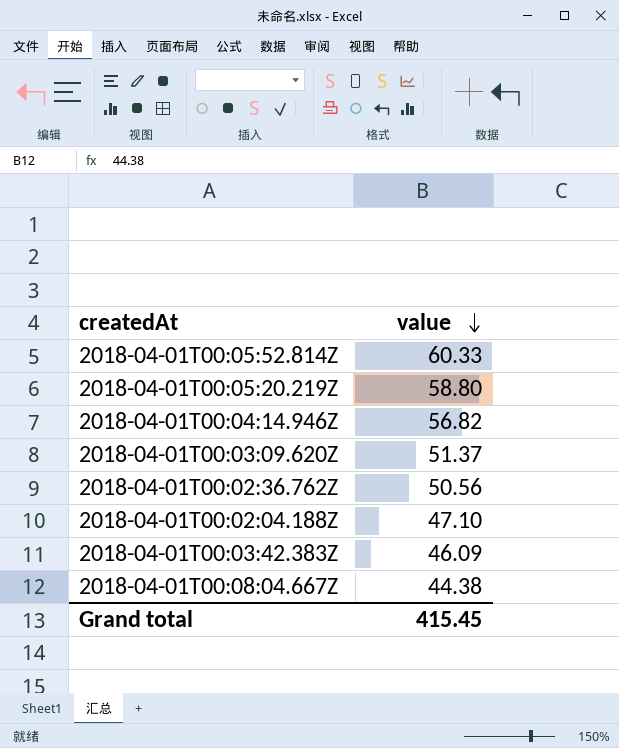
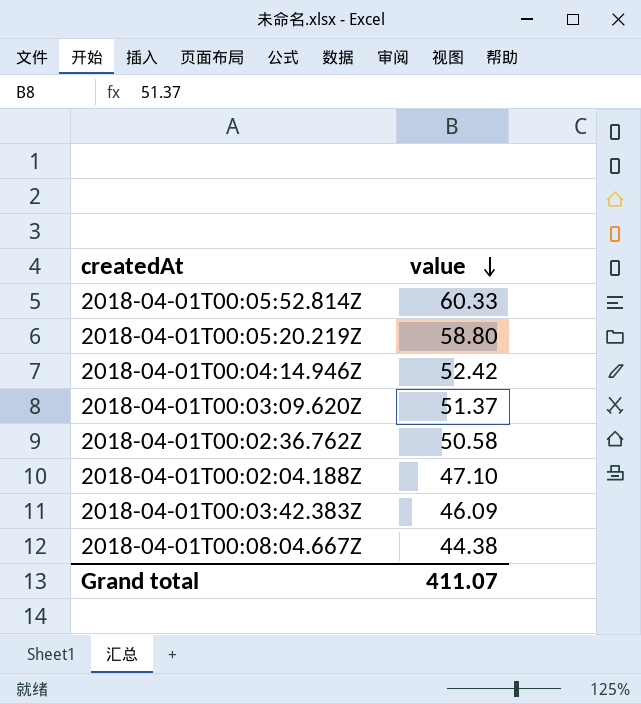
2018-04-01T00:04:14.946Z | value: 56.82 -> 52.42
2018-04-01T00:02:36.762Z | value: 50.56 -> 50.58
Grand total | value: 415.45 -> 411.07

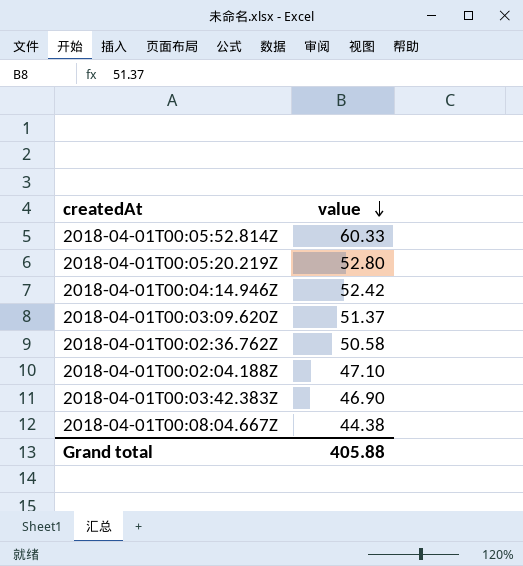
2018-04-01T00:05:20.219Z | value: 58.80 -> 52.80
2018-04-01T00:03:42.383Z | value: 46.09 -> 46.90
Grand total | value: 411.07 -> 405.88

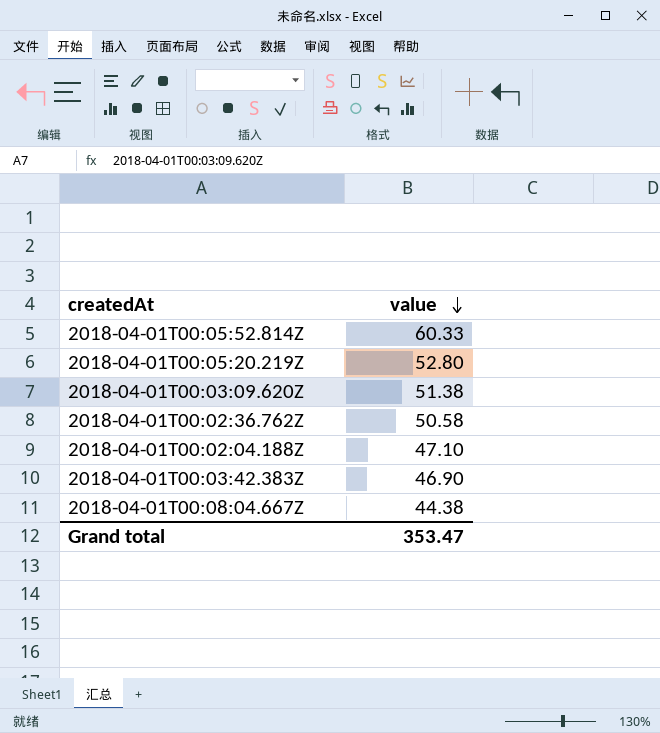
row 2018-04-01T00:04:14.946Z: 52.42 -> none
2018-04-01T00:03:09.620Z | value: 51.37 -> 51.38
Grand total | value: 405.88 -> 353.47

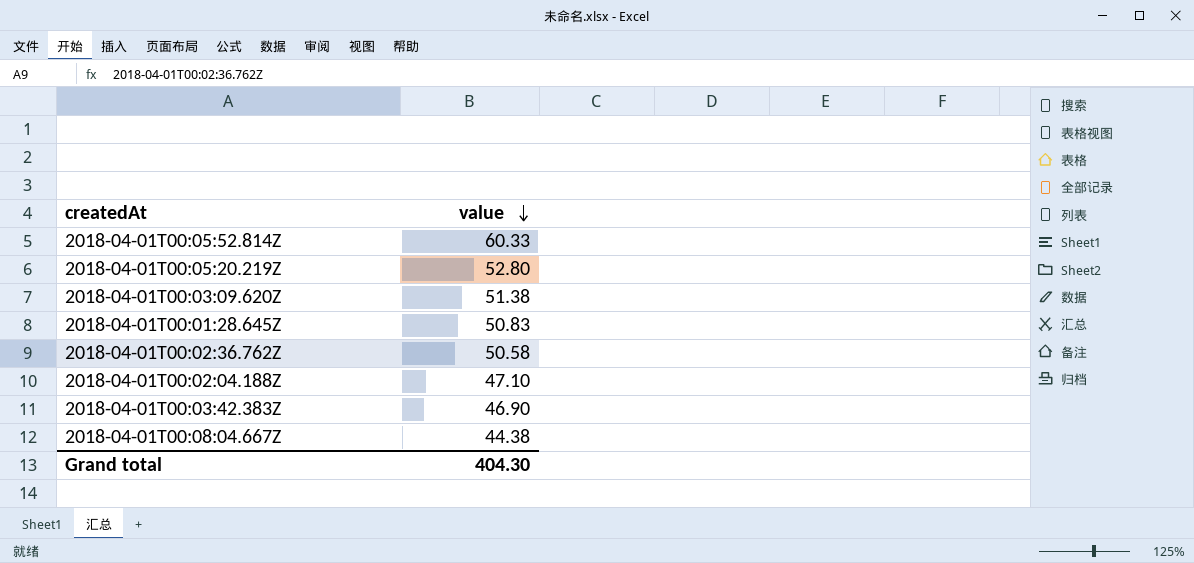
row 2018-04-01T00:01:28.645Z: none -> 50.83
Grand total | value: 353.47 -> 404.30

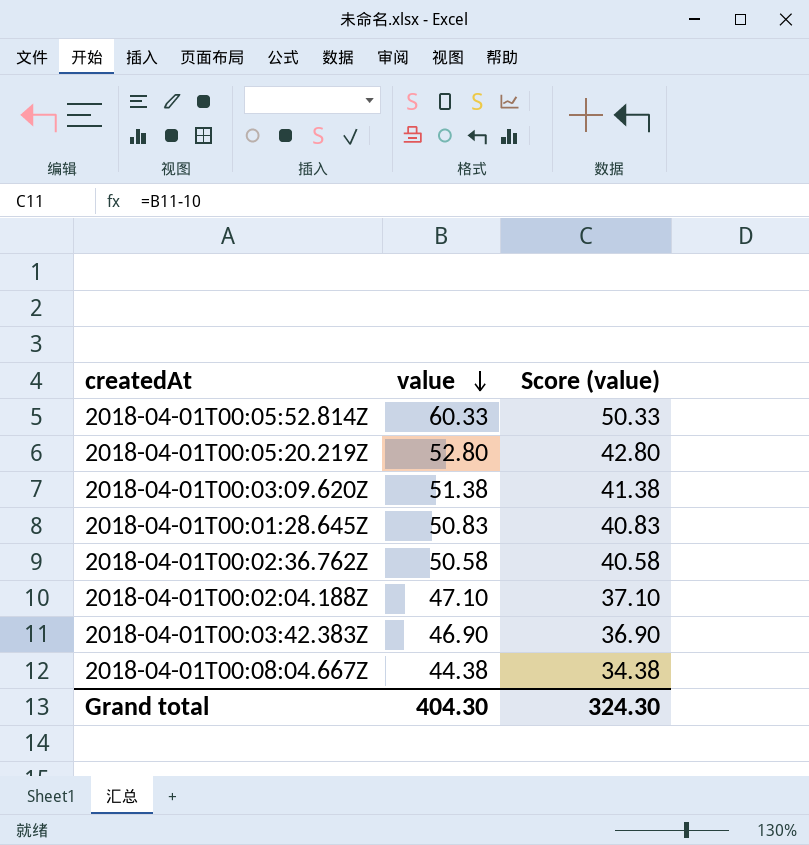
column Score (value) | formula: none -> [value] - 10

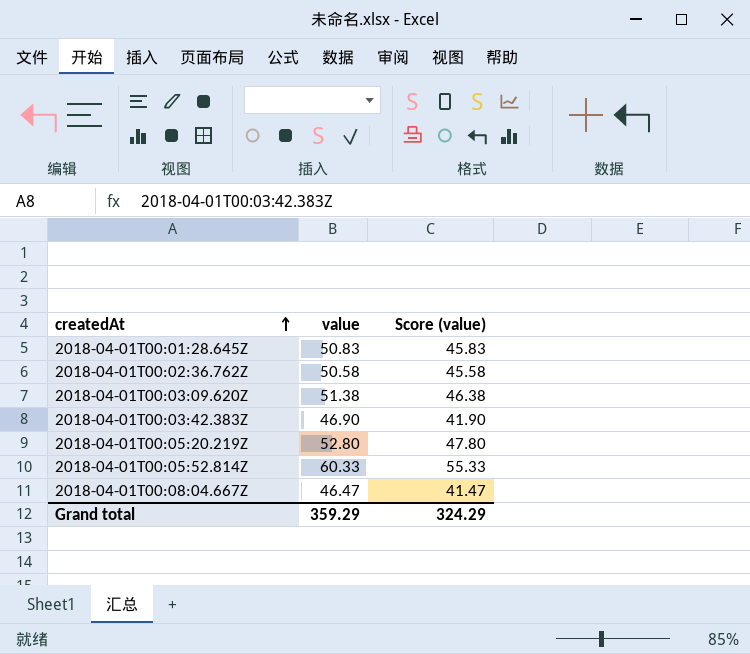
row order: value descending -> createdAt ascending
column Score (value) | formula: [value] - 10 -> [value] - 5
row 2018-04-01T00:02:04.188Z: 47.10 | 37.10 -> none
2018-04-01T00:08:04.667Z | value: 44.38 -> 46.47
Grand total | value: 404.30 -> 359.29
Grand total | Score (value): 324.30 -> 324.29

